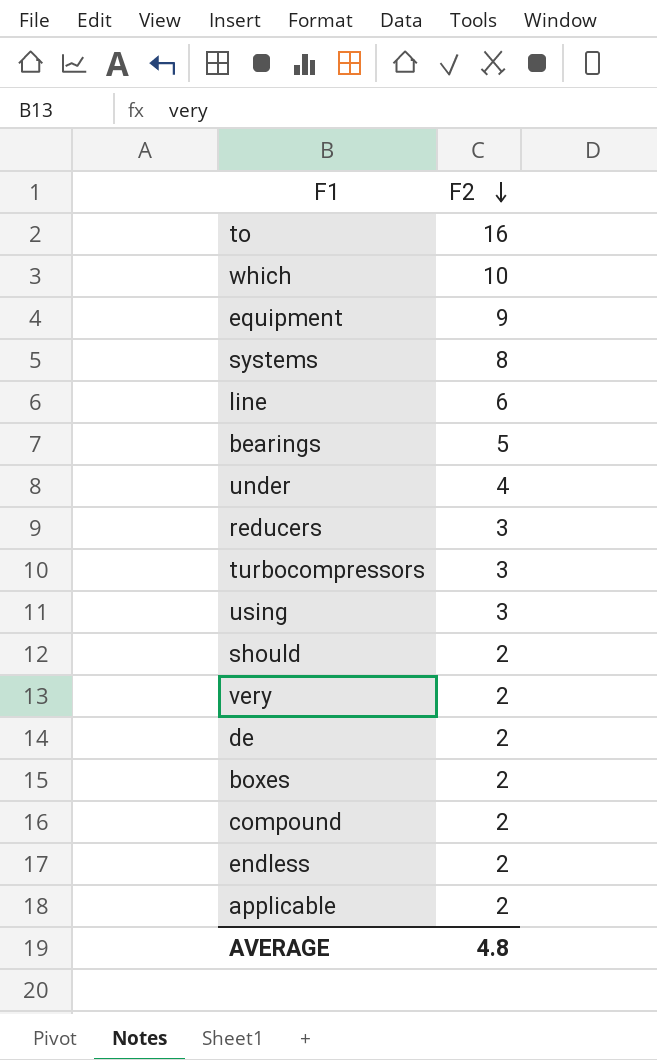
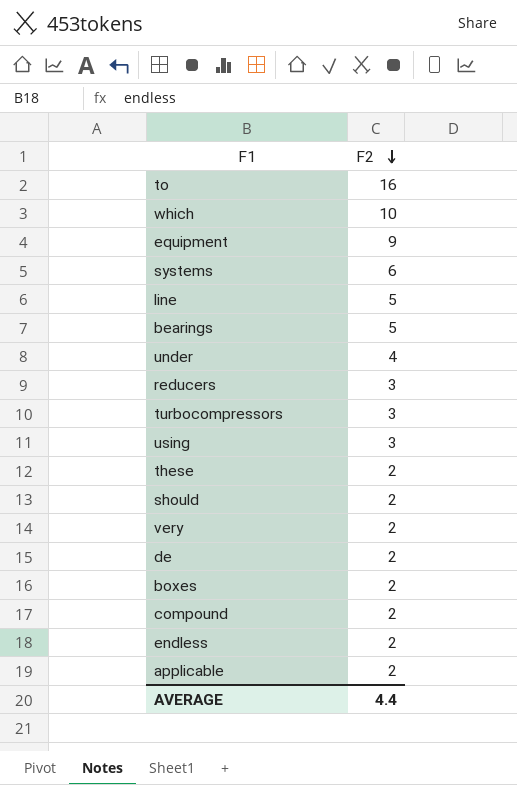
systems | F2: 8 -> 6
line | F2: 6 -> 5
row these: none -> 2
AVERAGE | F2: 4.8 -> 4.4

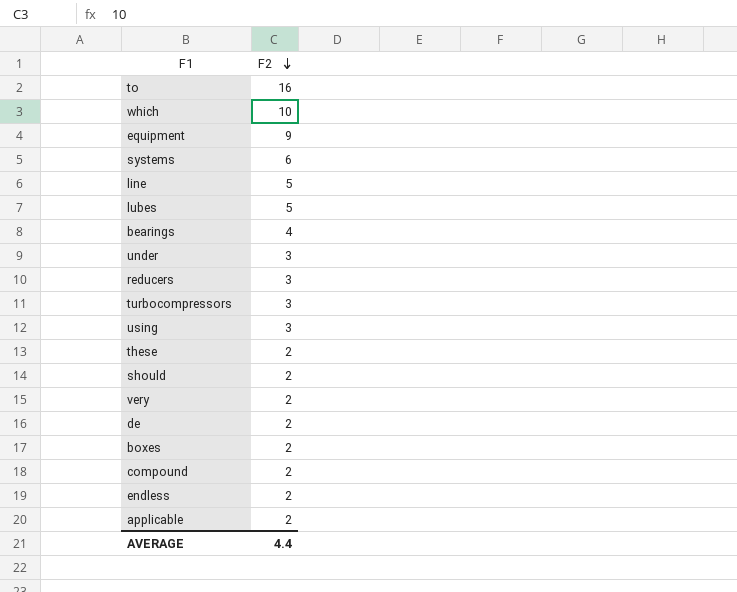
row lubes: none -> 5
bearings | F2: 5 -> 4
under | F2: 4 -> 3

